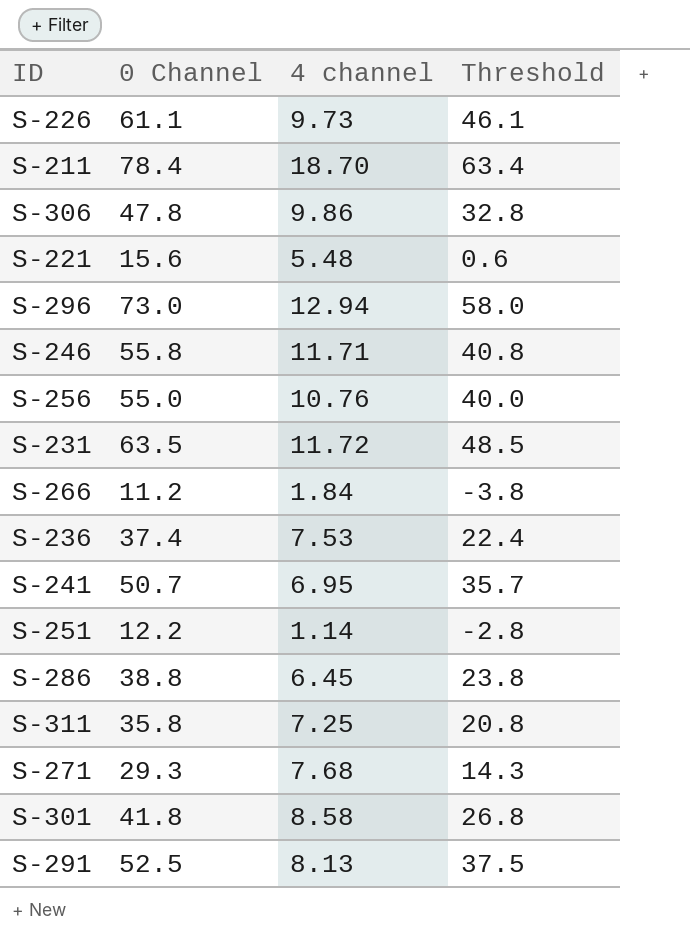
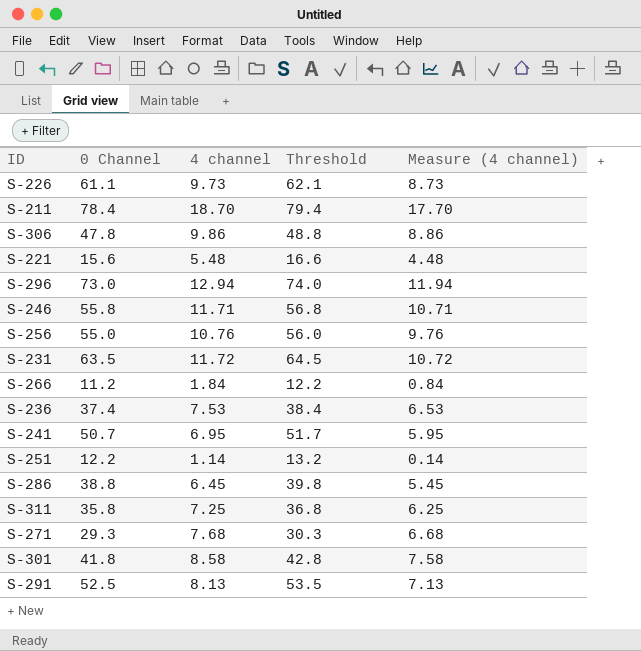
column Threshold | formula: [0 Channel] - 15 -> [0 Channel] + 1
column Measure (4 channel) | formula: none -> [4 channel] - 1

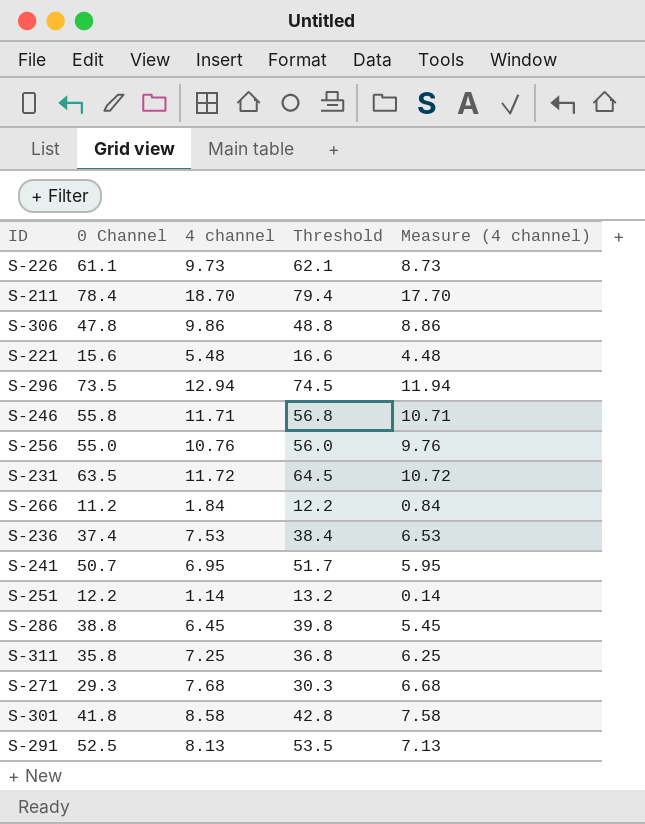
S-296 | 0 Channel: 73.0 -> 73.5
S-296 | Threshold: 74.0 -> 74.5

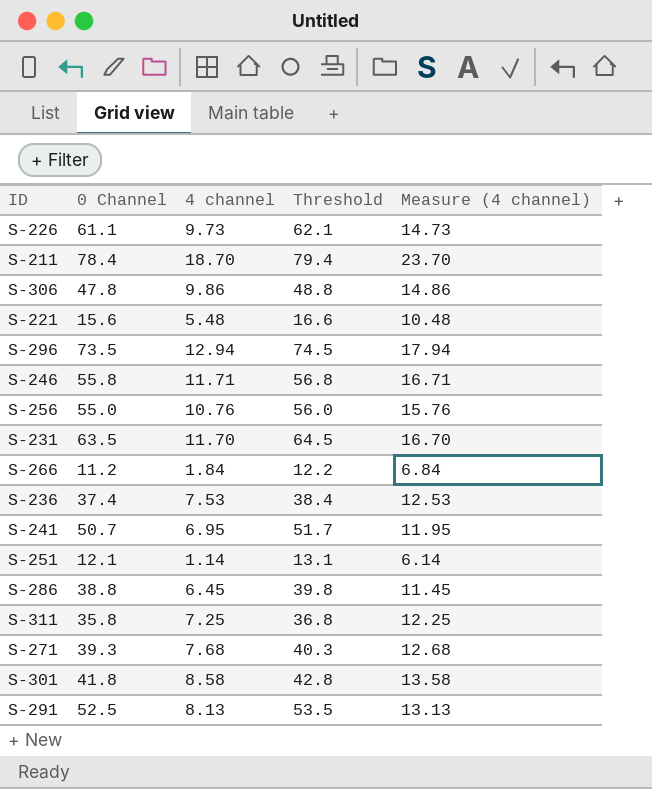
column Measure (4 channel) | formula: [4 channel] - 1 -> [4 channel] + 5
S-231 | 4 channel: 11.72 -> 11.70
S-251 | 0 Channel: 12.2 -> 12.1
S-251 | Threshold: 13.2 -> 13.1
S-271 | 0 Channel: 29.3 -> 39.3
S-271 | Threshold: 30.3 -> 40.3

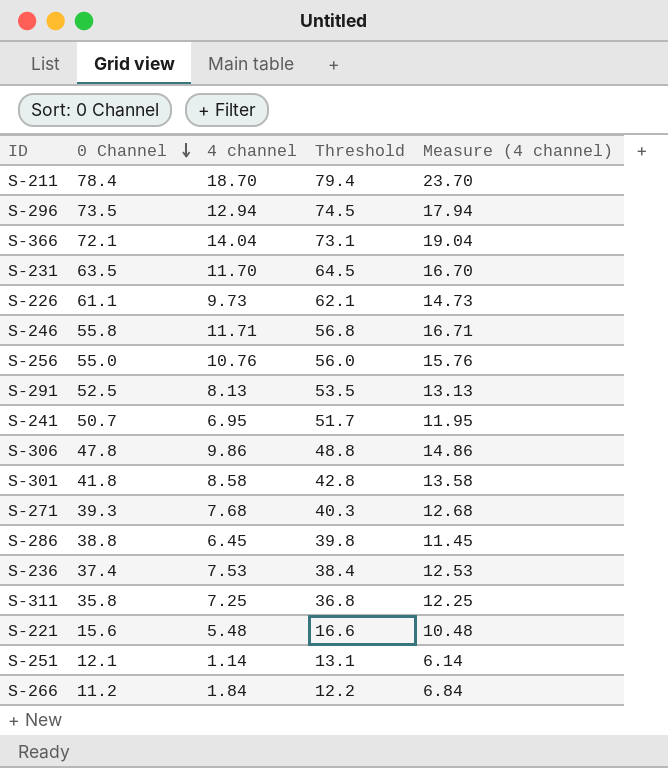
row order: none -> 0 Channel descending
row S-366: none -> 72.1 | 14.04 | 73.1 | 19.04

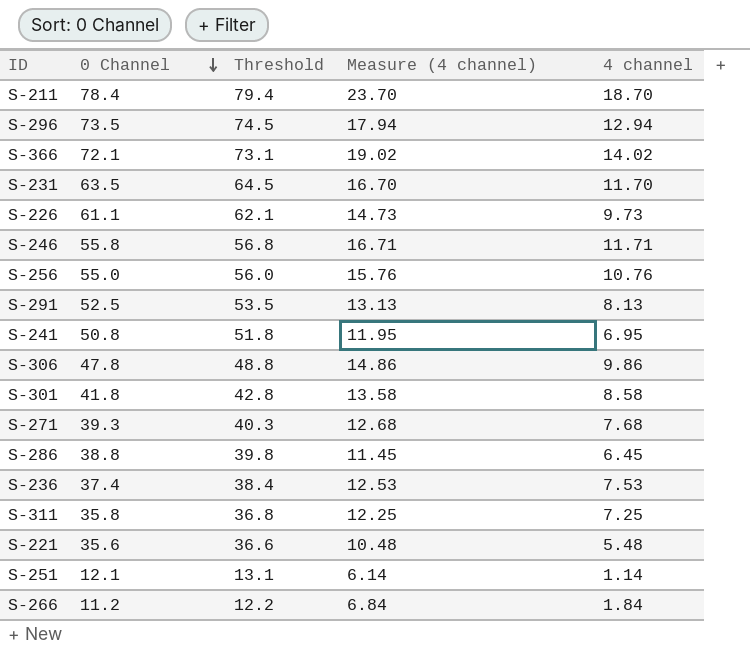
column 4 channel | position: 3 -> 5
S-366 | Measure (4 channel): 19.04 -> 19.02
S-366 | 4 channel: 14.04 -> 14.02
S-241 | 0 Channel: 50.7 -> 50.8
S-241 | Threshold: 51.7 -> 51.8
S-221 | 0 Channel: 15.6 -> 35.6
S-221 | Threshold: 16.6 -> 36.6

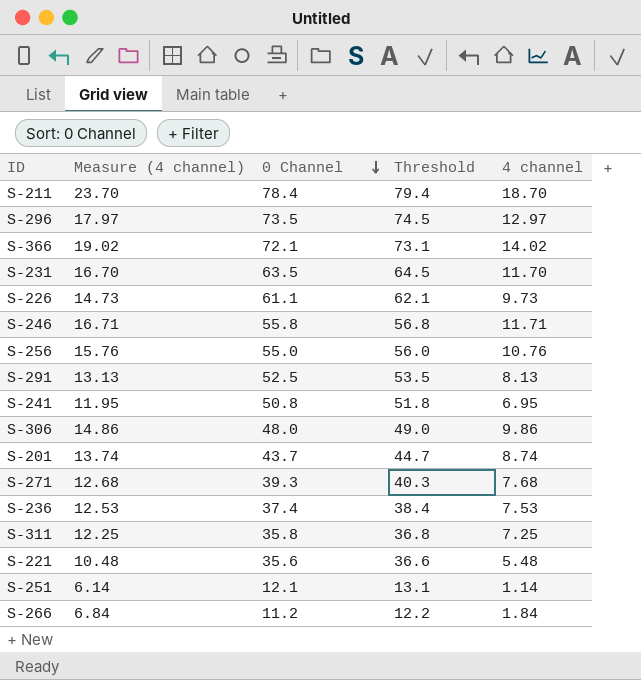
column Measure (4 channel) | position: 4 -> 2
row S-301: 41.8 | 42.8 | 13.58 | 8.58 -> none
row S-286: 38.8 | 39.8 | 11.45 | 6.45 -> none
S-296 | Measure (4 channel): 17.94 -> 17.97
S-296 | 4 channel: 12.94 -> 12.97
S-306 | 0 Channel: 47.8 -> 48.0
S-306 | Threshold: 48.8 -> 49.0
row S-201: none -> 13.74 | 43.7 | 44.7 | 8.74

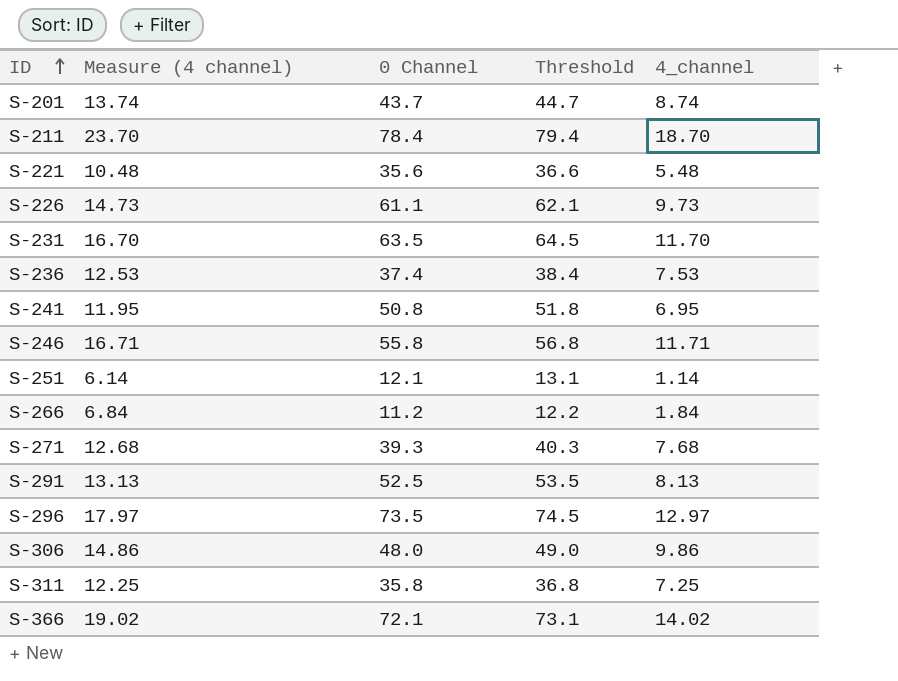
row order: 0 Channel descending -> ID ascending
column name: 4 channel -> 4_channel
row S-256: 15.76 | 55.0 | 56.0 | 10.76 -> none

